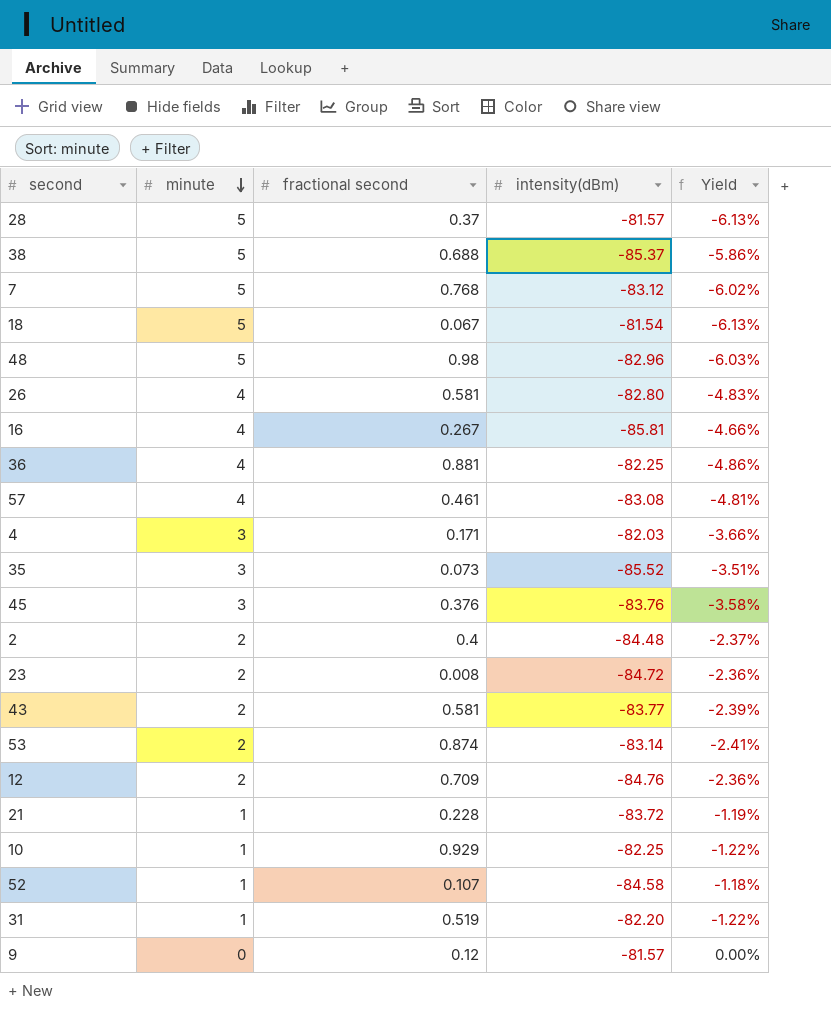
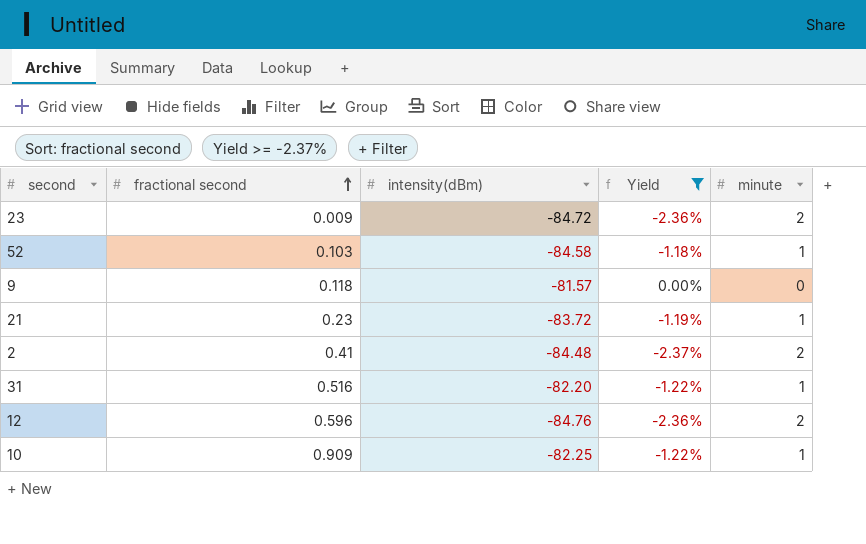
filter: none -> Yield >= -2.37%
row order: minute descending -> fractional second ascending
column minute | position: 2 -> 5
23 | fractional second: 0.008 -> 0.009
52 | fractional second: 0.107 -> 0.103
9 | fractional second: 0.12 -> 0.118
21 | fractional second: 0.228 -> 0.23
2 | fractional second: 0.4 -> 0.41
31 | fractional second: 0.519 -> 0.516
12 | fractional second: 0.709 -> 0.596
10 | fractional second: 0.929 -> 0.909

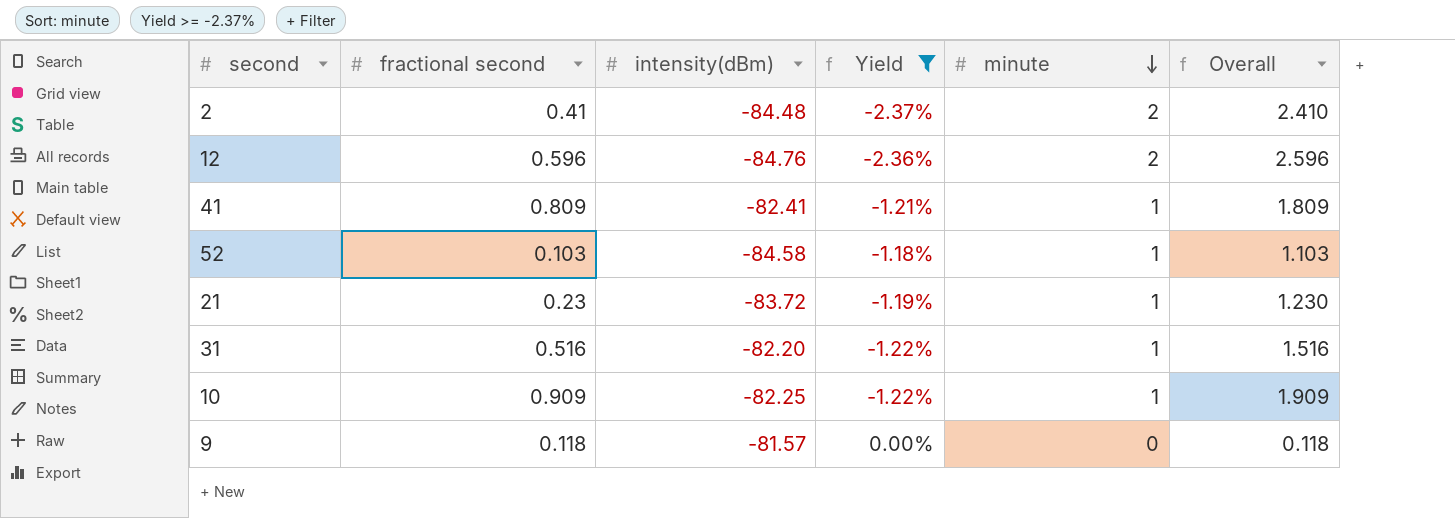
row order: fractional second ascending -> minute descending
column Overall | formula: none -> [fractional second] + [minute]
row 23: 0.009 | -84.72 | -2.36% | 2 -> none
row 41: none -> 0.809 | -82.41 | -1.21% | 1 | 1.809

